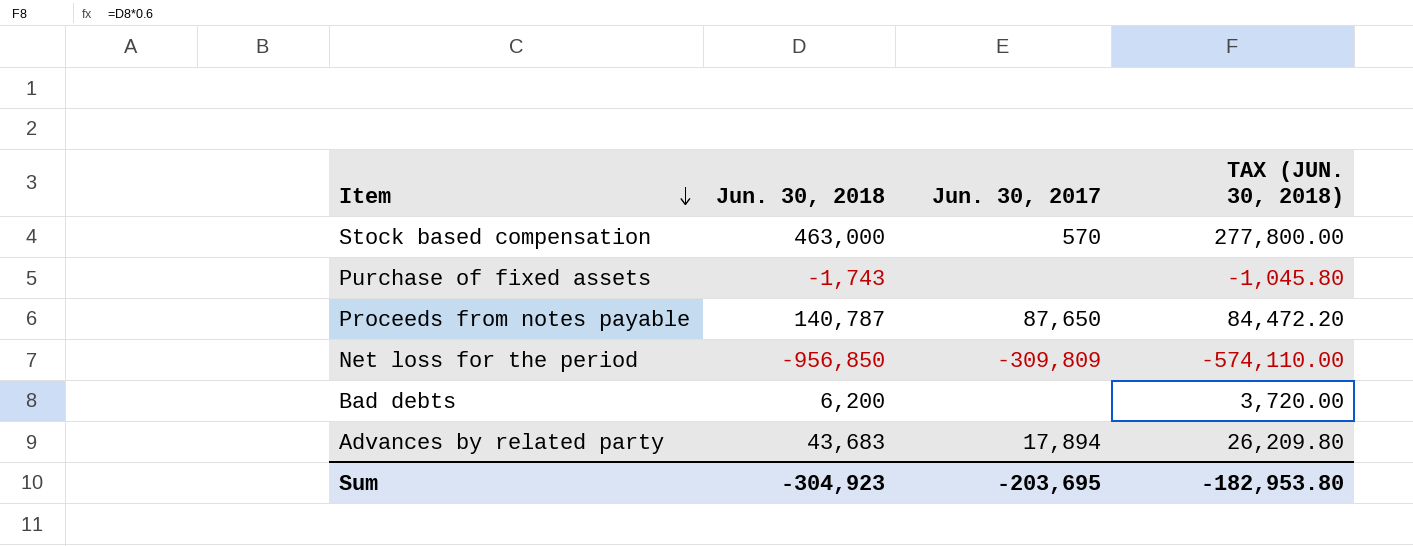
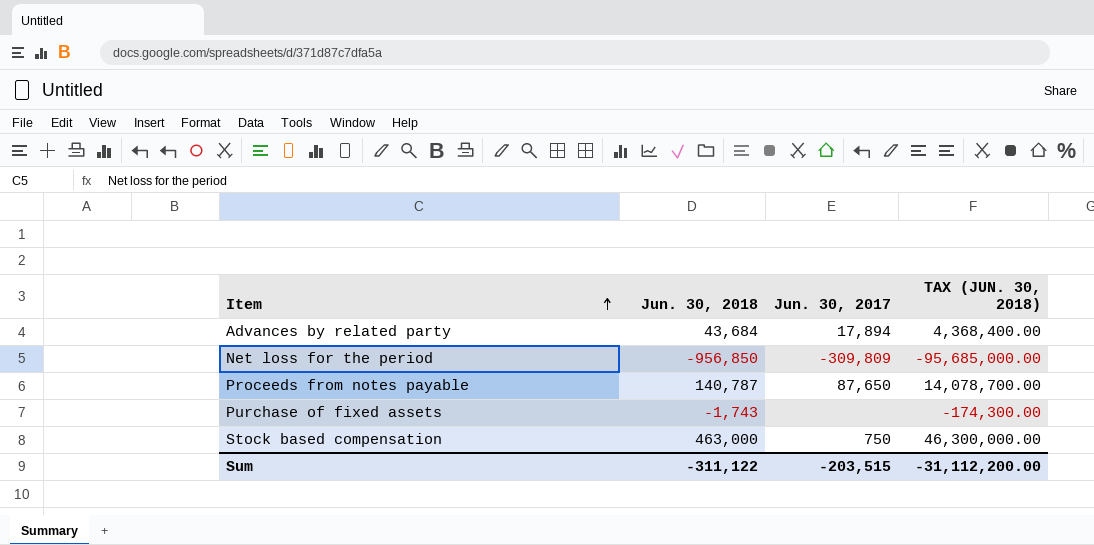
row order: Item descending -> Item ascending
column TAX (JUN. 30, 2018) | formula: [Jun. 30, 2018] * 0.6 -> [Jun. 30, 2018] * 100
row Bad debts: 6,200 | none | 3,720.00 -> none
Advances by related party | Jun. 30, 2018: 43,683 -> 43,684
Stock based compensation | Jun. 30, 2017: 570 -> 750
Sum | Jun. 30, 2018: -304,923 -> -311,122
Sum | Jun. 30, 2017: -203,695 -> -203,515
Sum | TAX (JUN. 30, 2018): -182,953.80 -> -31,112,200.00

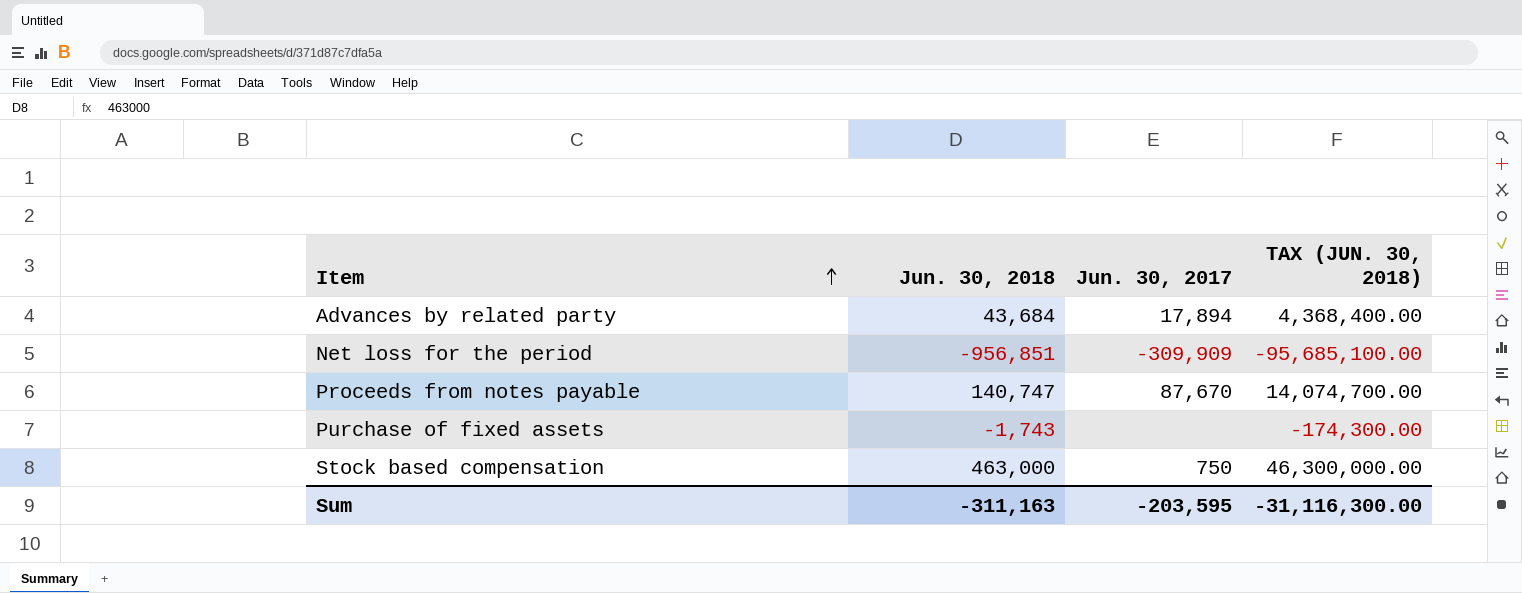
Net loss for the period | Jun. 30, 2018: -956,850 -> -956,851
Net loss for the period | Jun. 30, 2017: -309,809 -> -309,909
Net loss for the period | TAX (JUN. 30, 2018): -95,685,000.00 -> -95,685,100.00
Proceeds from notes payable | Jun. 30, 2018: 140,787 -> 140,747
Proceeds from notes payable | Jun. 30, 2017: 87,650 -> 87,670
Proceeds from notes payable | TAX (JUN. 30, 2018): 14,078,700.00 -> 14,074,700.00
Sum | Jun. 30, 2018: -311,122 -> -311,163
Sum | Jun. 30, 2017: -203,515 -> -203,595
Sum | TAX (JUN. 30, 2018): -31,112,200.00 -> -31,116,300.00

